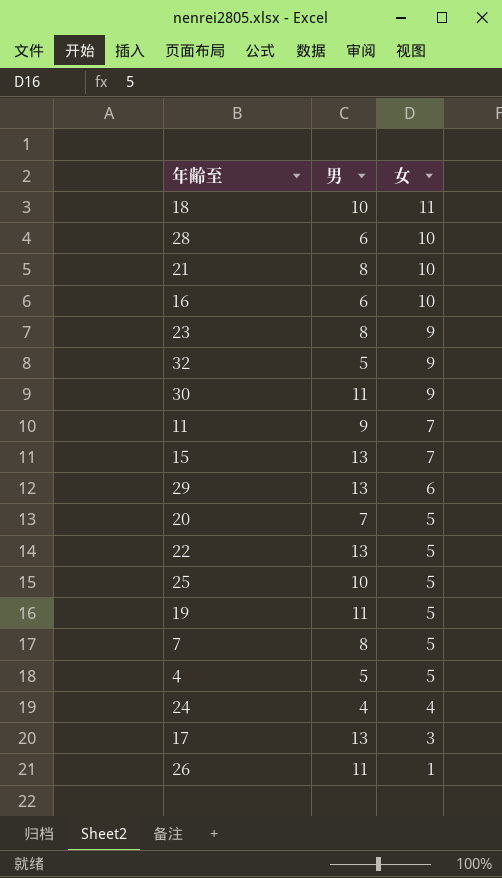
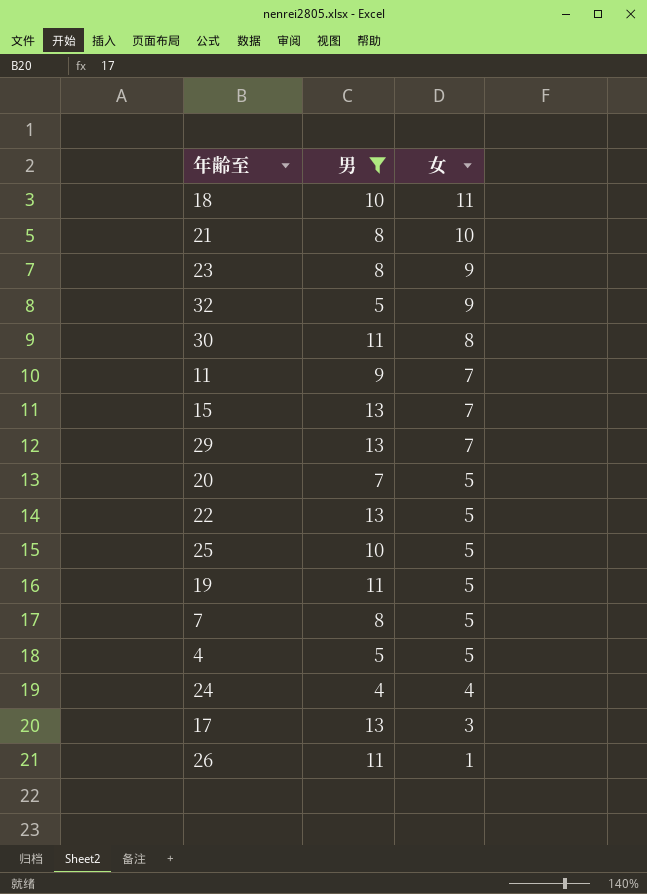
filter: none -> 男 != 6
30 | 女: 9 -> 8
29 | 女: 6 -> 7

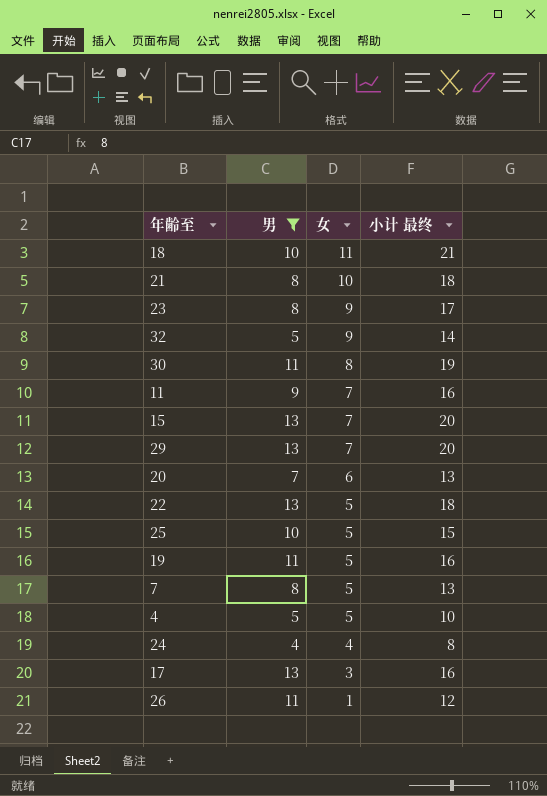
column 小计 最终 | formula: none -> [男] + [女]
20 | 女: 5 -> 6

